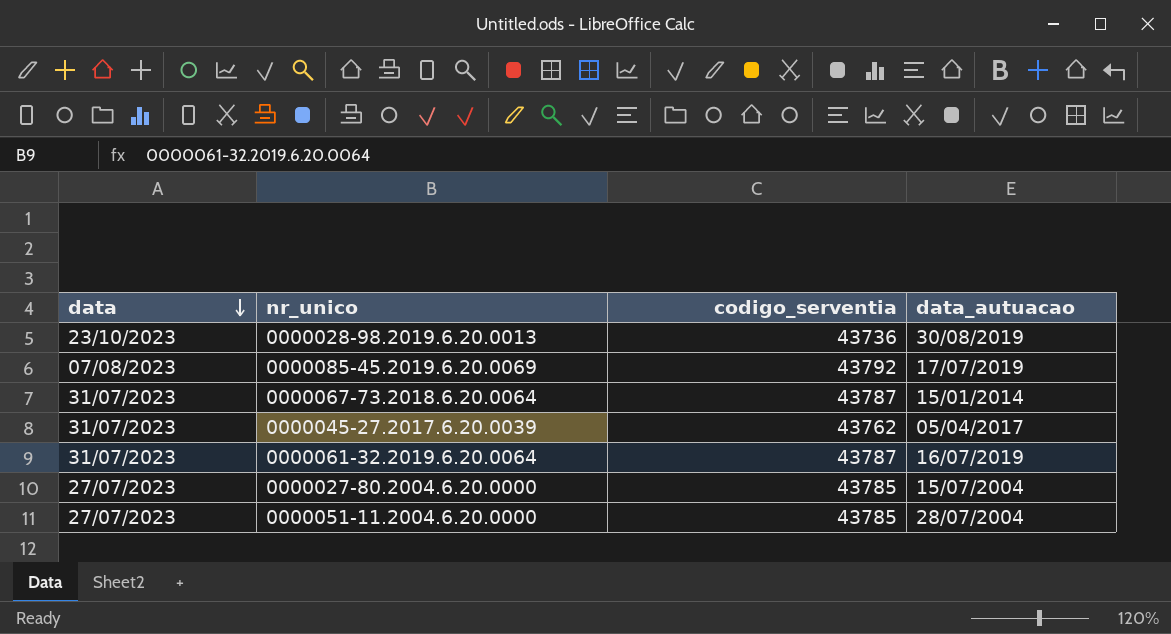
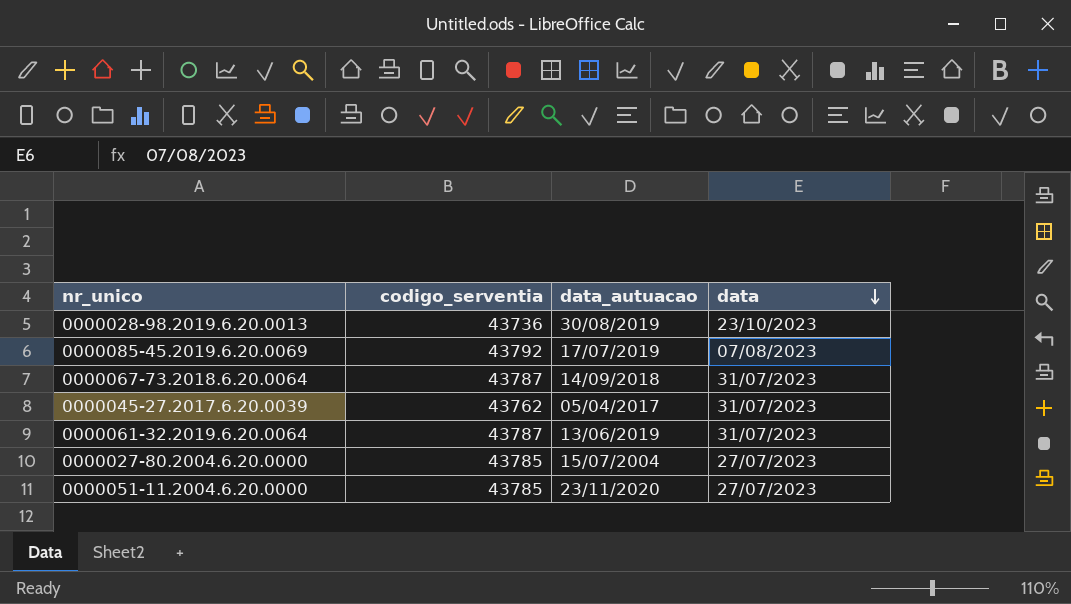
column data | position: 1 -> 4
0000067-73.2018.6.20.0064 | data_autuacao: 15/01/2014 -> 14/09/2018
0000061-32.2019.6.20.0064 | data_autuacao: 16/07/2019 -> 13/06/2019
0000051-11.2004.6.20.0000 | data_autuacao: 28/07/2004 -> 23/11/2020

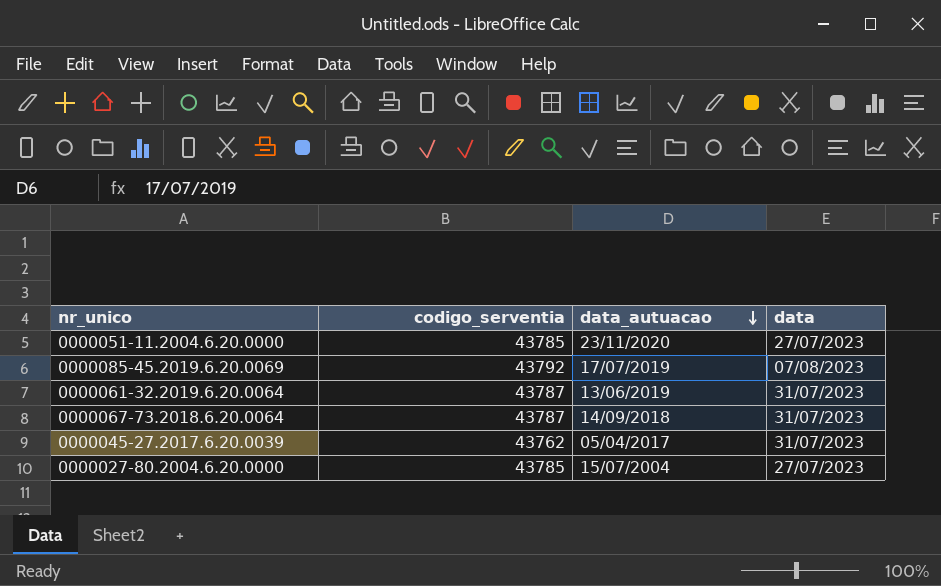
row order: data descending -> data_autuacao descending
row 0000028-98.2019.6.20.0013: 43736 | 30/08/2019 | 23/10/2023 -> none

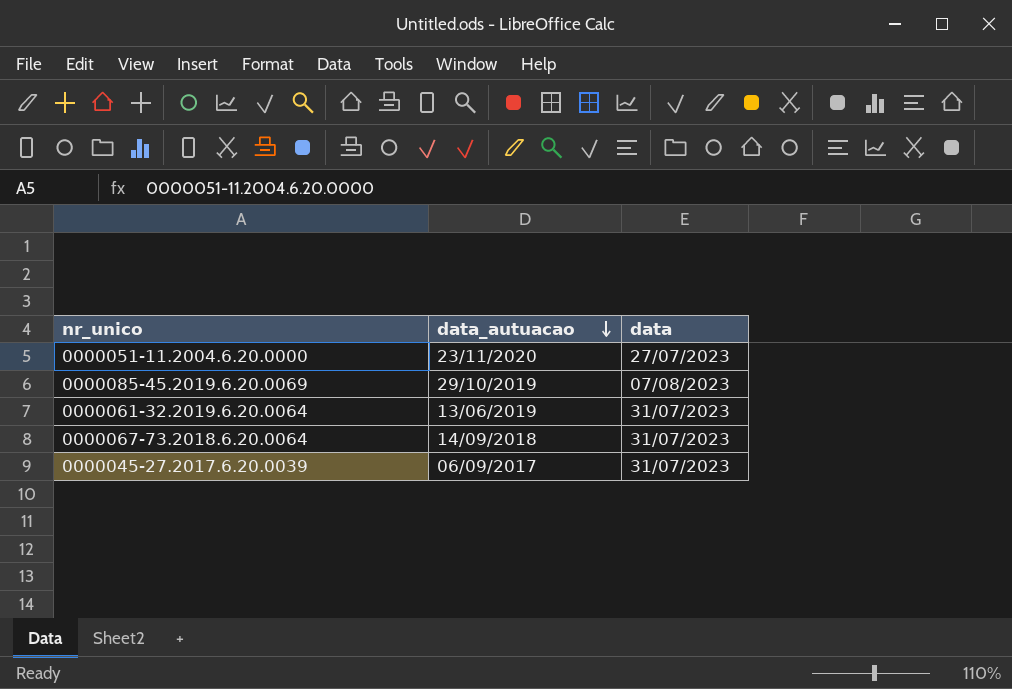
column codigo_serventia | position: 2 -> none
row 0000027-80.2004.6.20.0000: 43785 | 15/07/2004 | 27/07/2023 -> none
0000085-45.2019.6.20.0069 | data_autuacao: 17/07/2019 -> 29/10/2019
0000045-27.2017.6.20.0039 | data_autuacao: 05/04/2017 -> 06/09/2017

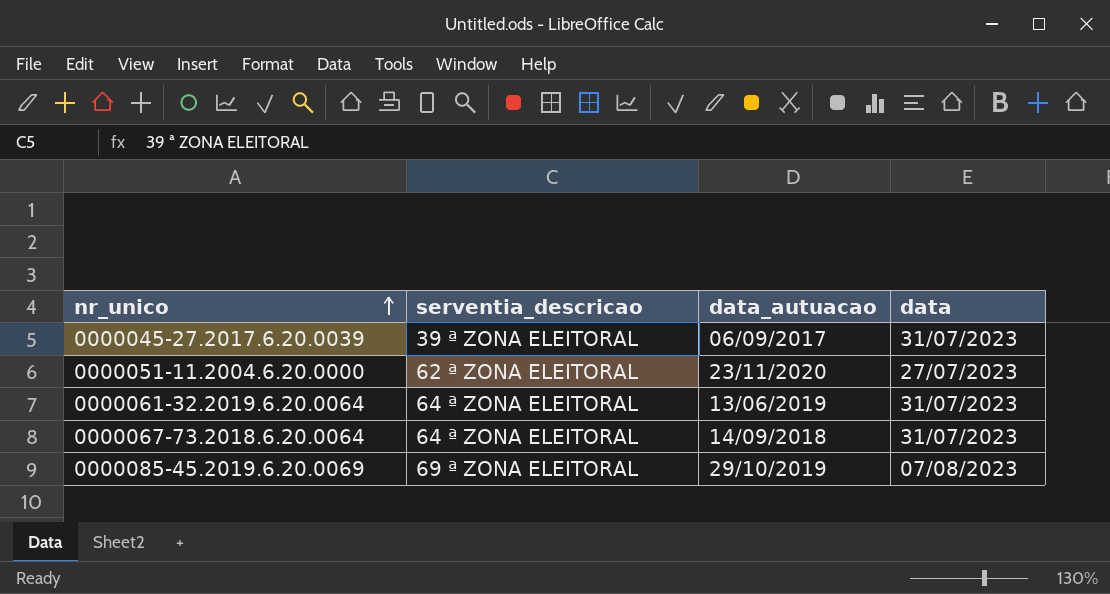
row order: data_autuacao descending -> nr_unico ascending
column serventia_descricao | position: none -> 2

